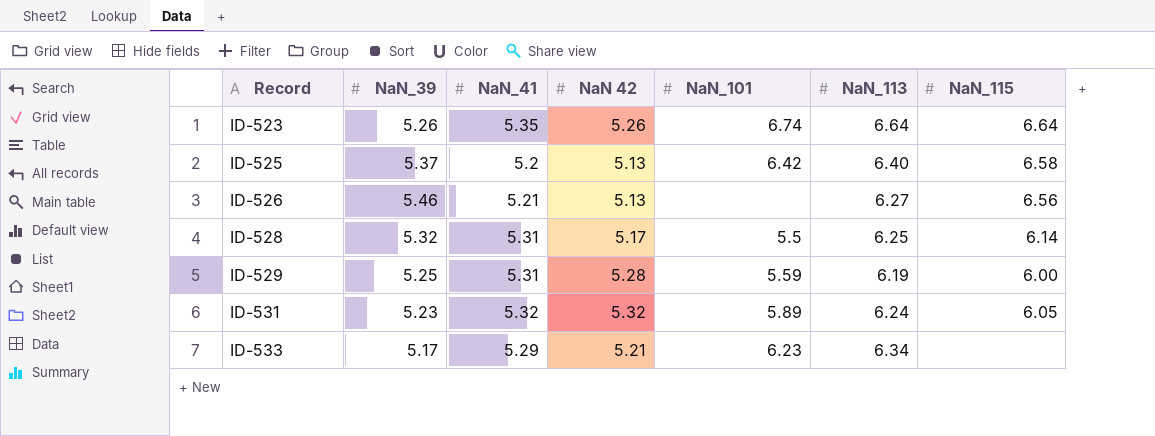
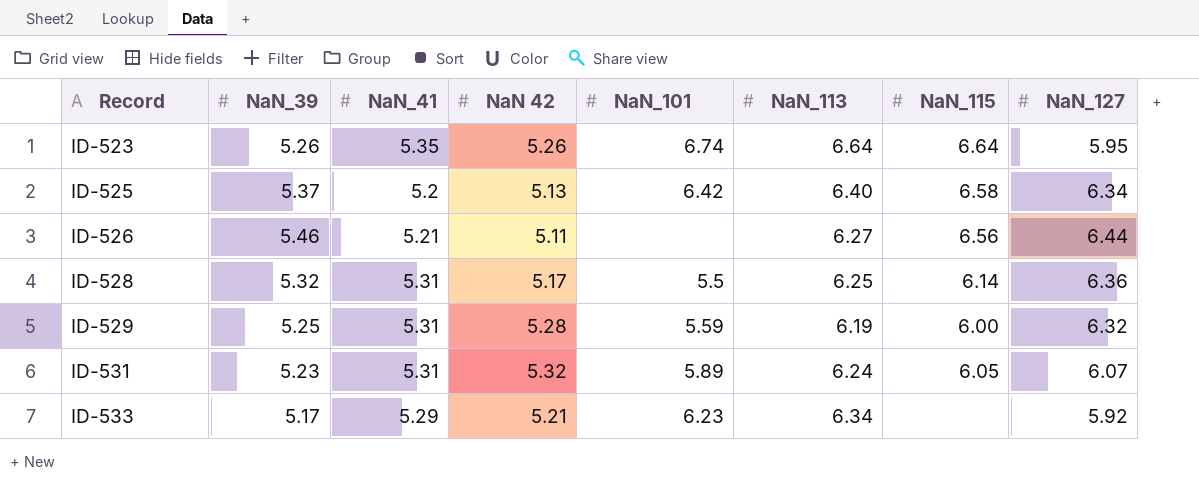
column NaN_127 | position: none -> 8
ID-526 | NaN 42: 5.13 -> 5.11
ID-531 | NaN_41: 5.32 -> 5.31

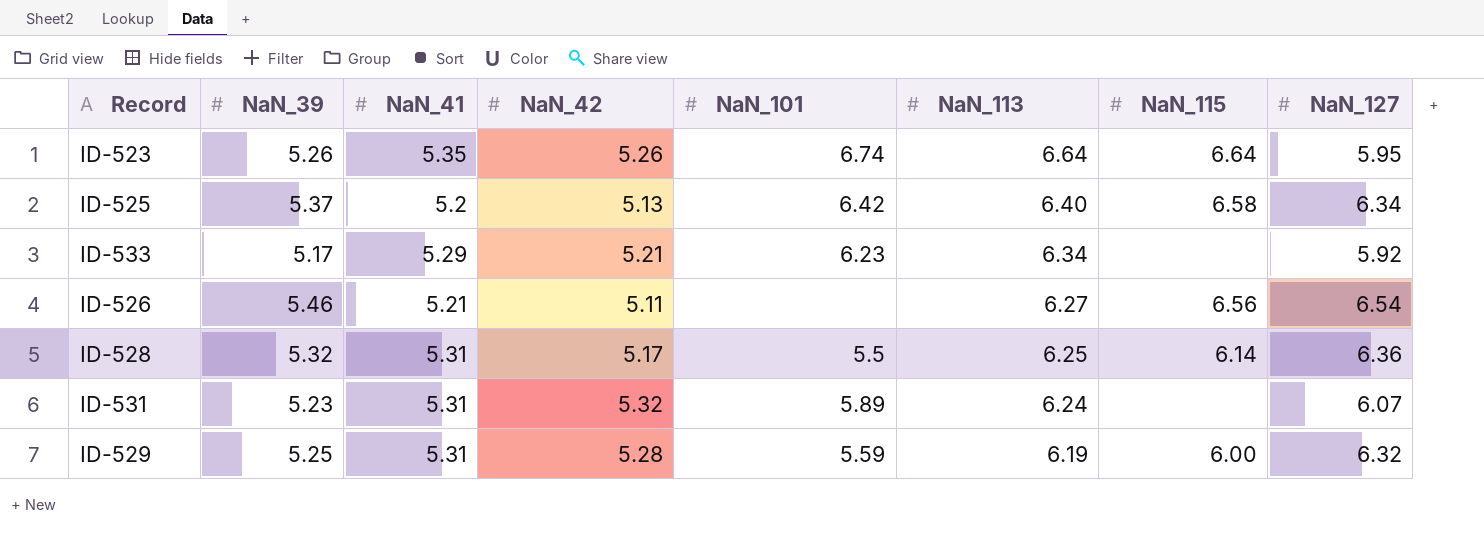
row order: Record ascending -> NaN_113 descending
column name: NaN 42 -> NaN_42
ID-526 | NaN_127: 6.44 -> 6.54
ID-531 | NaN_115: 6.05 -> none

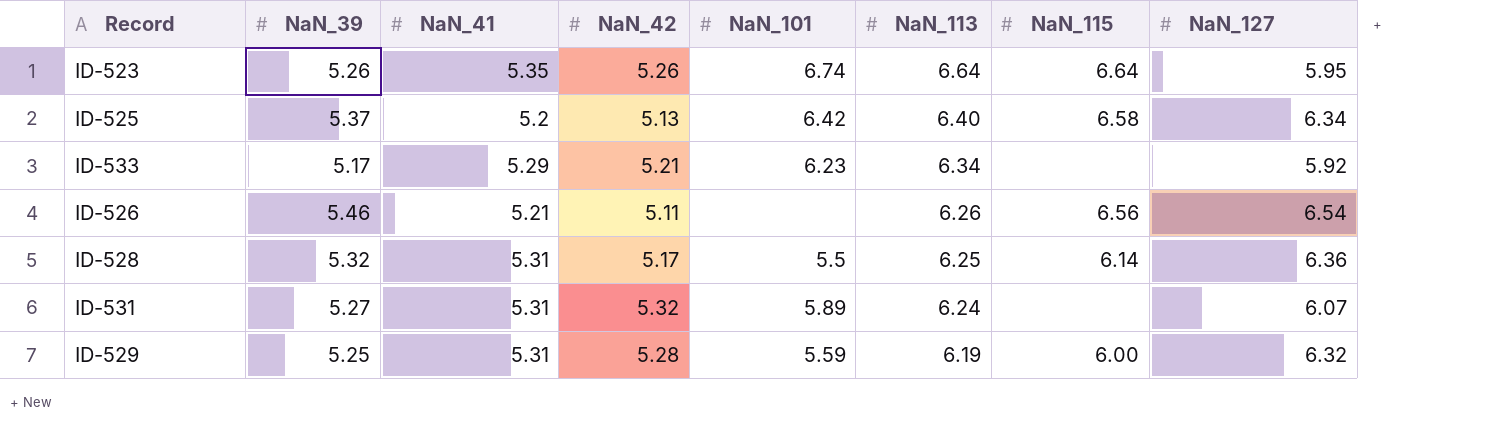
ID-526 | NaN_113: 6.27 -> 6.26
ID-531 | NaN_39: 5.23 -> 5.27

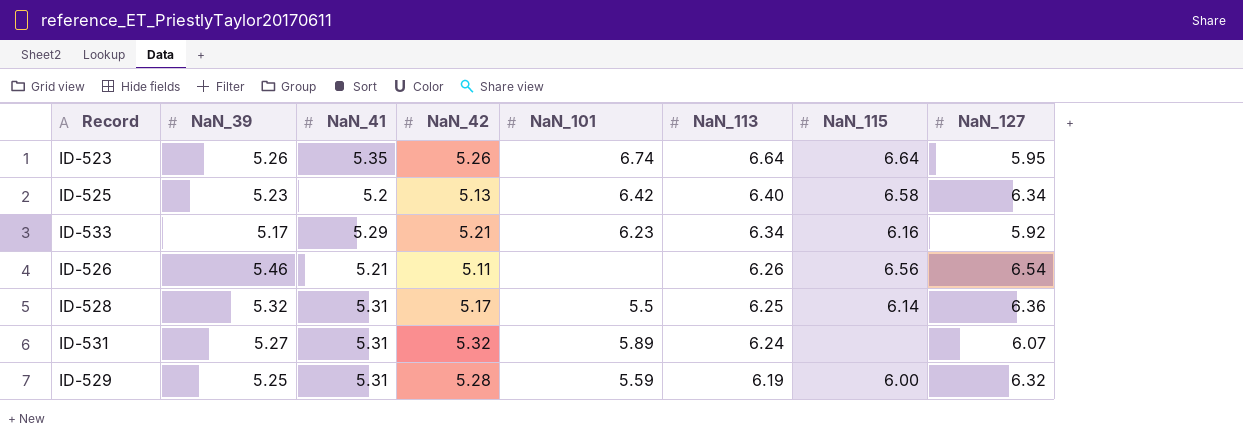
ID-525 | NaN_39: 5.37 -> 5.23
ID-533 | NaN_115: none -> 6.16

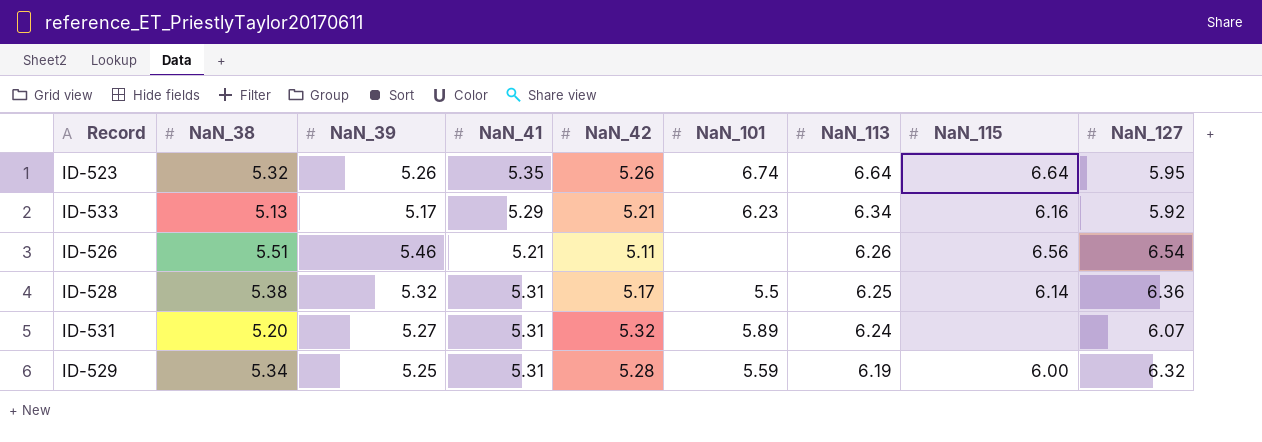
column NaN_38 | position: none -> 2
row ID-525: 5.23 | 5.2 | 5.13 | 6.42 | 6.40 | 6.58 | 6.34 -> none

